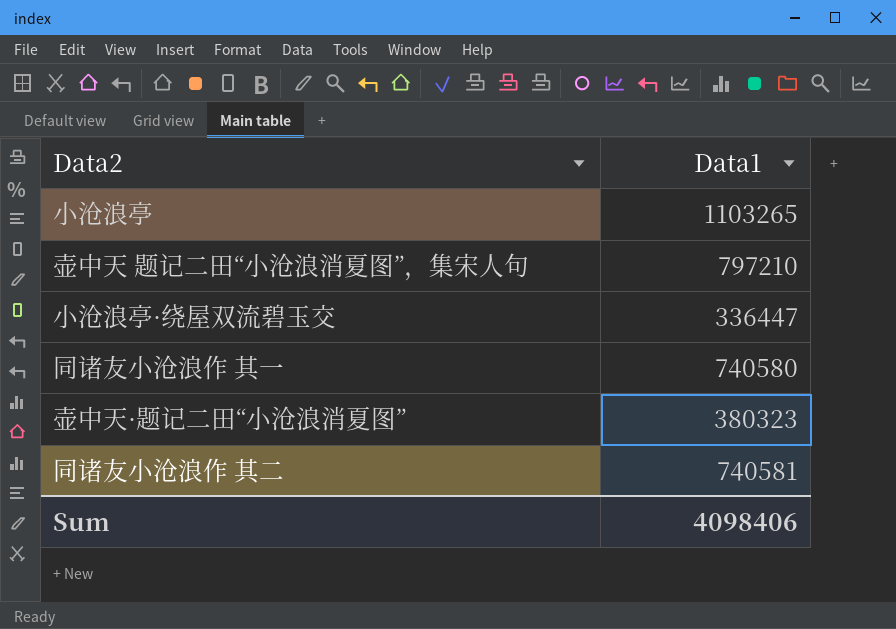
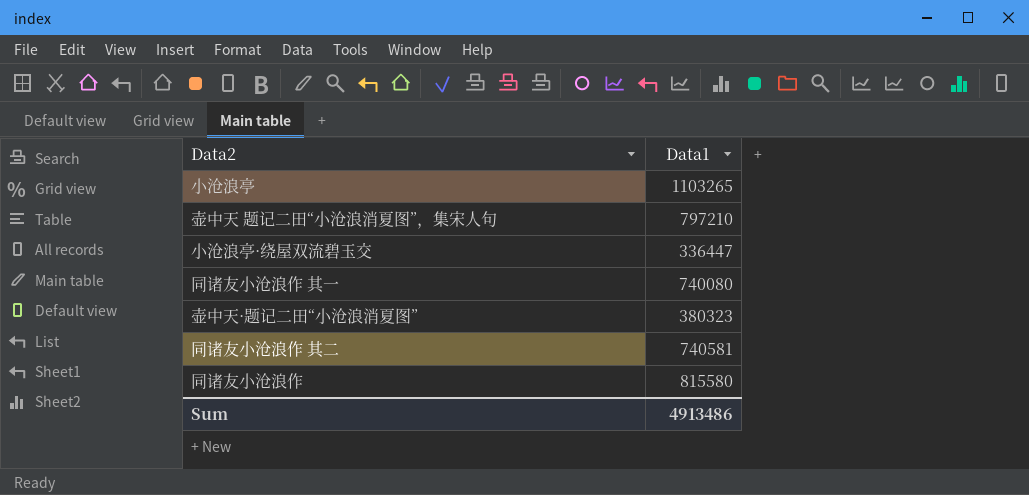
同诸友小沧浪作 其一 | Data1: 740580 -> 740080
row 同诸友小沧浪作: none -> 815580
Sum | Data1: 4098406 -> 4913486

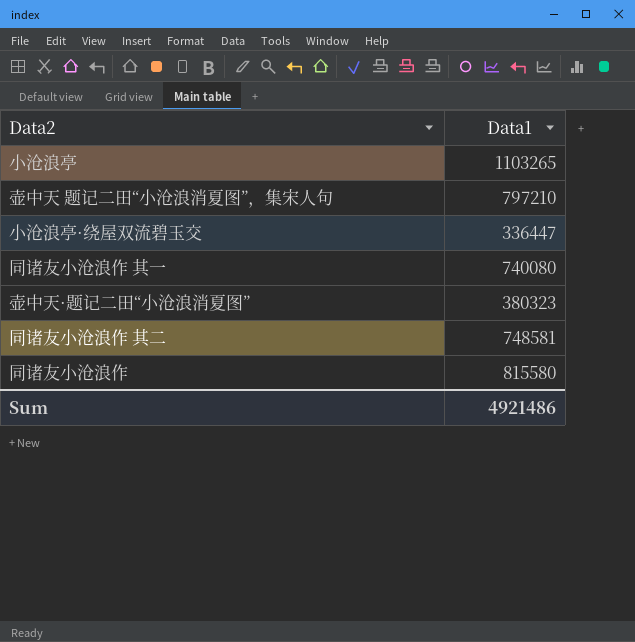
同诸友小沧浪作 其二 | Data1: 740581 -> 748581
Sum | Data1: 4913486 -> 4921486

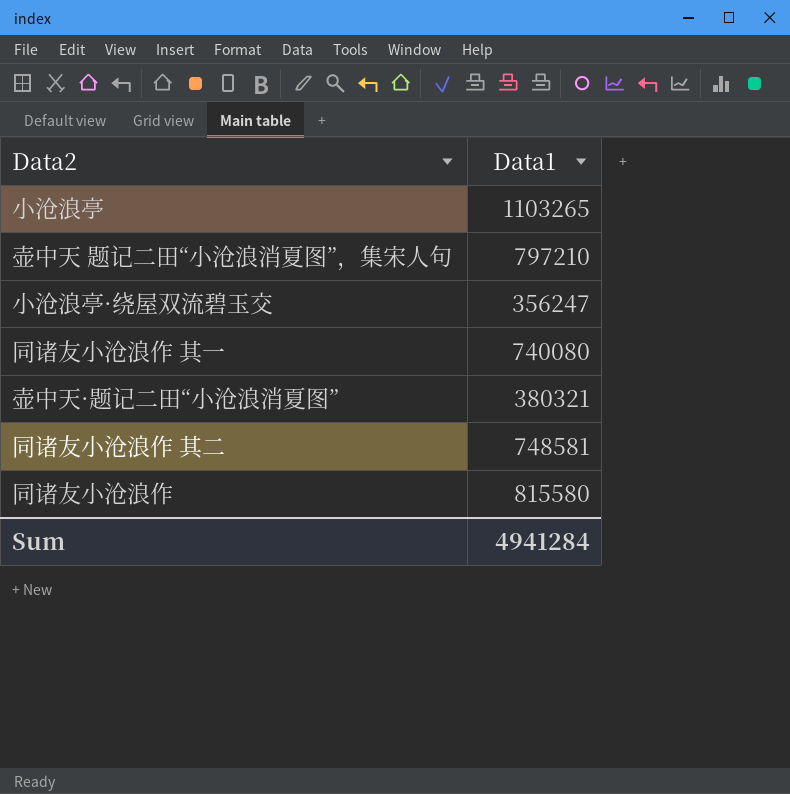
小沧浪亭·绕屋双流碧玉交 | Data1: 336447 -> 356247
壶中天·题记二田“小沧浪消夏图” | Data1: 380323 -> 380321
Sum | Data1: 4921486 -> 4941284

